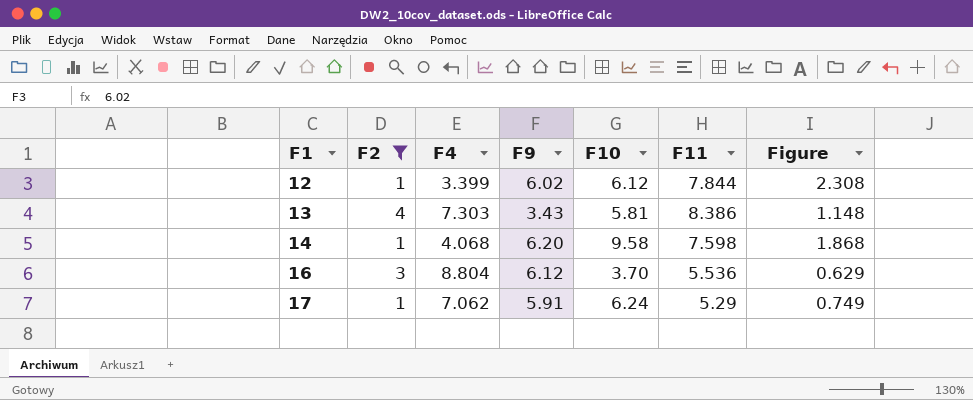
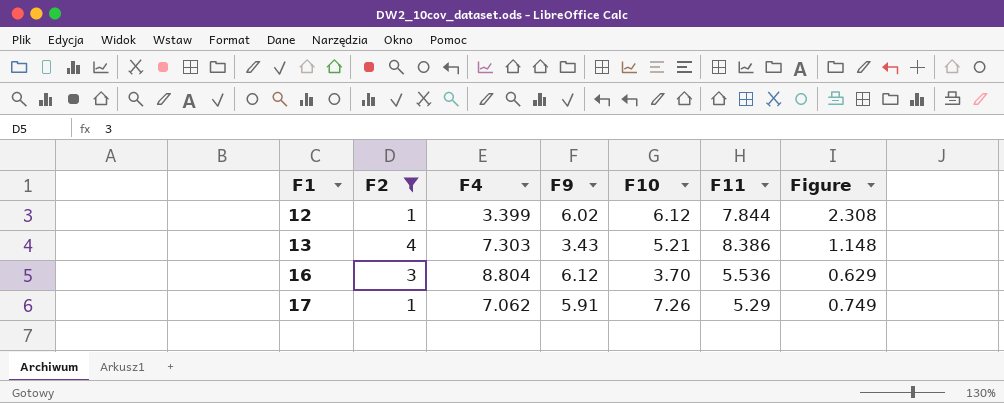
row 14: 1 | 4.068 | 6.20 | 9.58 | 7.598 | 1.868 -> none
13 | F10: 5.81 -> 5.21
17 | F10: 6.24 -> 7.26

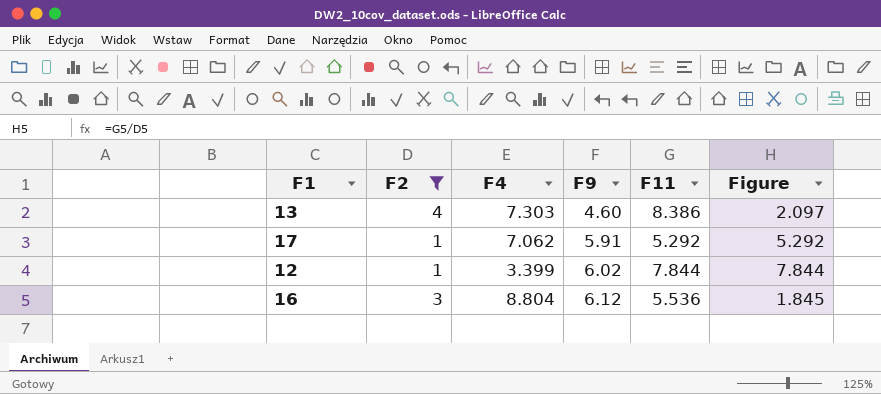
row order: F1 ascending -> F9 ascending
column F10 | position: 5 -> none
column Figure | formula: [F11] / [F4] -> [F11] / [F2]
13 | F9: 3.43 -> 4.60
17 | F11: 5.29 -> 5.292

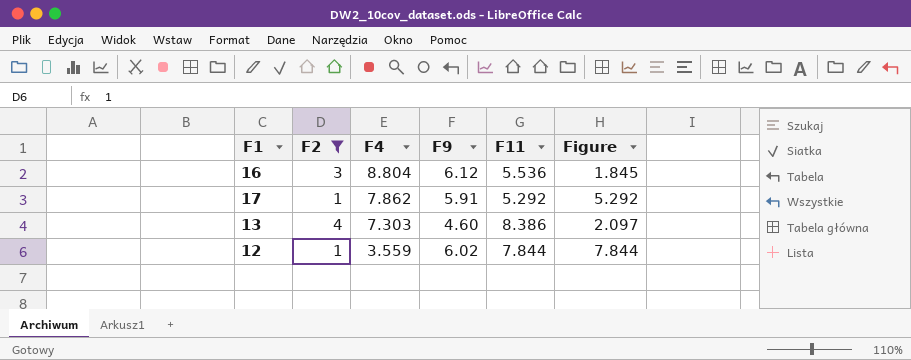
row order: F9 ascending -> F4 descending
17 | F4: 7.062 -> 7.862
12 | F4: 3.399 -> 3.559

